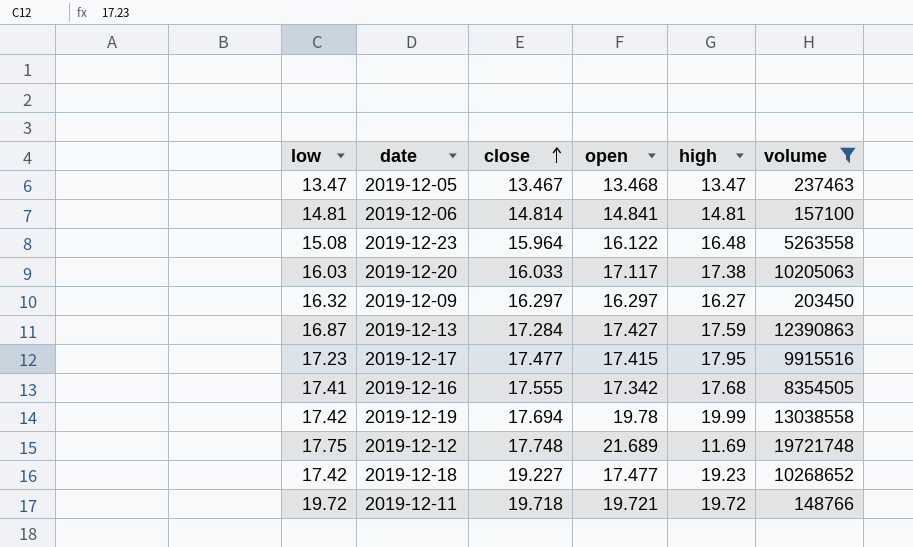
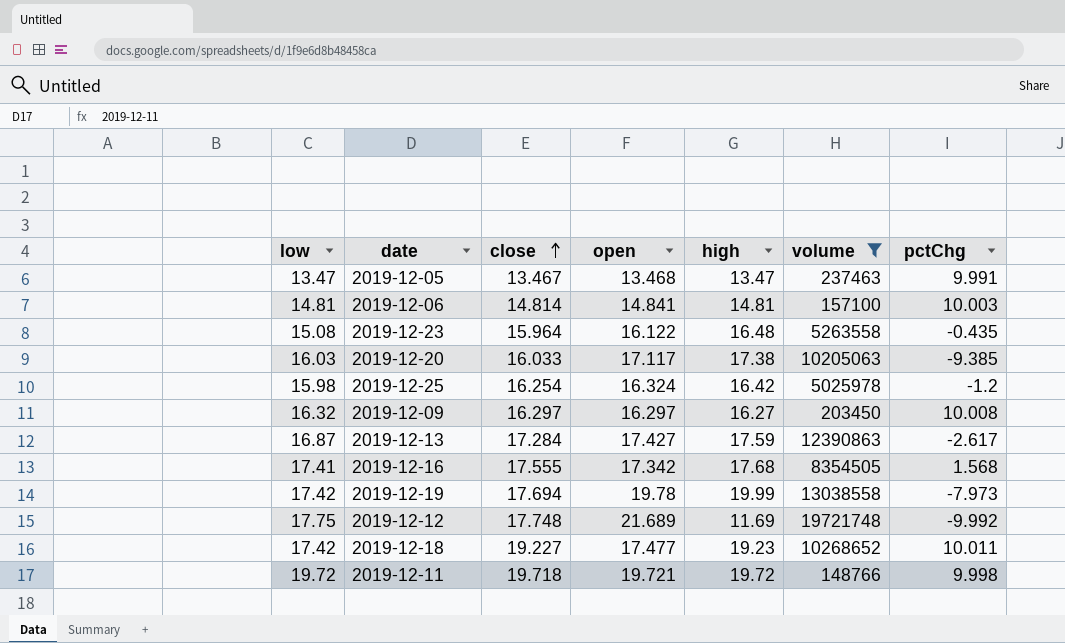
column pctChg | position: none -> 7
row 2019-12-17: 17.23 | 17.477 | 17.415 | 17.95 | 9915516 -> none
row 2019-12-25: none -> 15.98 | 16.254 | 16.324 | 16.42 | 5025978 | -1.2

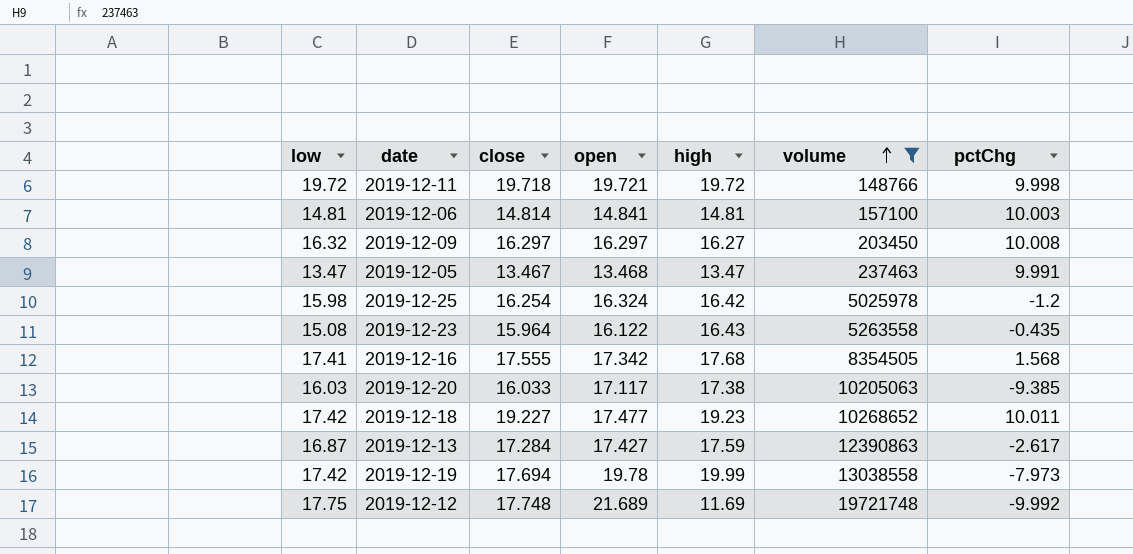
row order: close ascending -> volume ascending
2019-12-23 | high: 16.48 -> 16.43

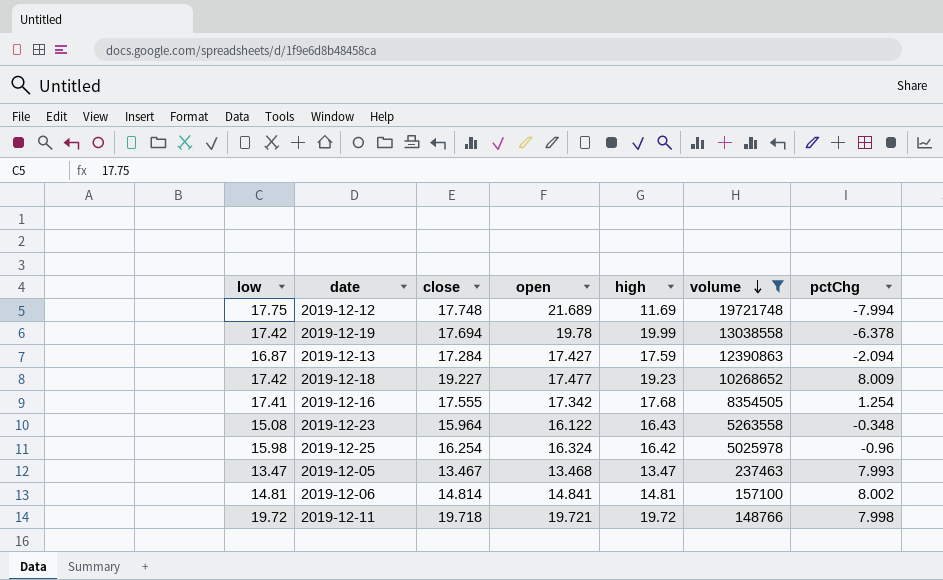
row order: volume ascending -> volume descending
row 2019-12-09: 16.32 | 16.297 | 16.297 | 16.27 | 203450 | 10.008 -> none
row 2019-12-20: 16.03 | 16.033 | 17.117 | 17.38 | 10205063 | -9.385 -> none
2019-12-12 | pctChg: -9.992 -> -7.994
2019-12-19 | pctChg: -7.973 -> -6.378
2019-12-13 | pctChg: -2.617 -> -2.094
2019-12-18 | pctChg: 10.011 -> 8.009
2019-12-16 | pctChg: 1.568 -> 1.254
2019-12-23 | pctChg: -0.435 -> -0.348
2019-12-25 | pctChg: -1.2 -> -0.96
2019-12-05 | pctChg: 9.991 -> 7.993
2019-12-06 | pctChg: 10.003 -> 8.002
2019-12-11 | pctChg: 9.998 -> 7.998

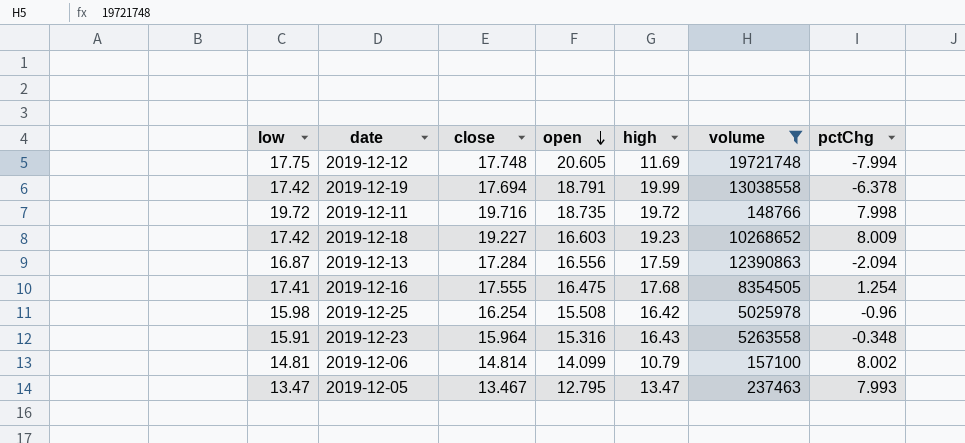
row order: volume descending -> open descending
2019-12-12 | open: 21.689 -> 20.605
2019-12-19 | open: 19.78 -> 18.791
2019-12-11 | close: 19.718 -> 19.716
2019-12-11 | open: 19.721 -> 18.735
2019-12-18 | open: 17.477 -> 16.603
2019-12-13 | open: 17.427 -> 16.556
2019-12-16 | open: 17.342 -> 16.475
2019-12-25 | open: 16.324 -> 15.508
2019-12-23 | low: 15.08 -> 15.91
2019-12-23 | open: 16.122 -> 15.316
2019-12-06 | open: 14.841 -> 14.099
2019-12-06 | high: 14.81 -> 10.79
2019-12-05 | open: 13.468 -> 12.795

